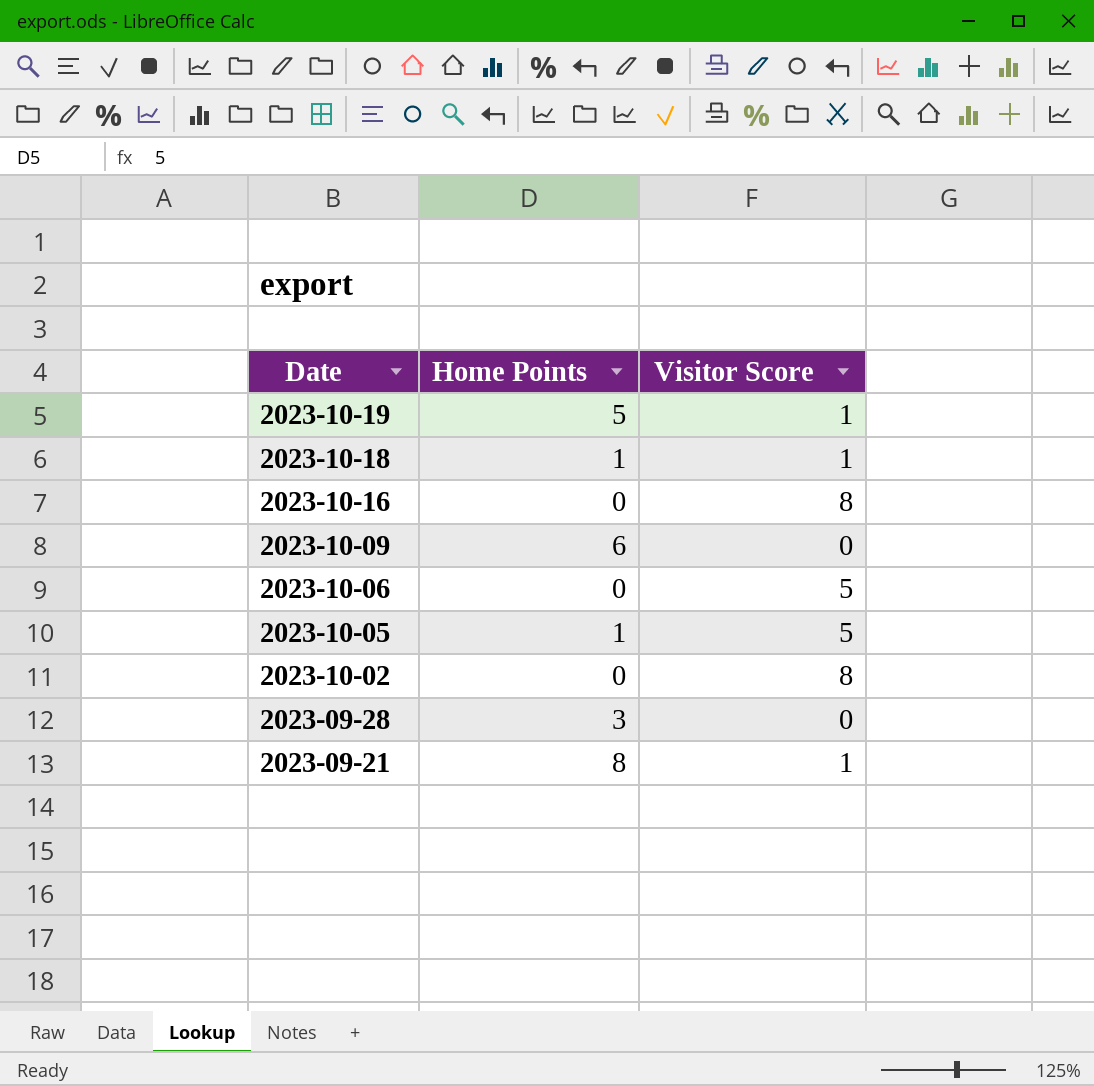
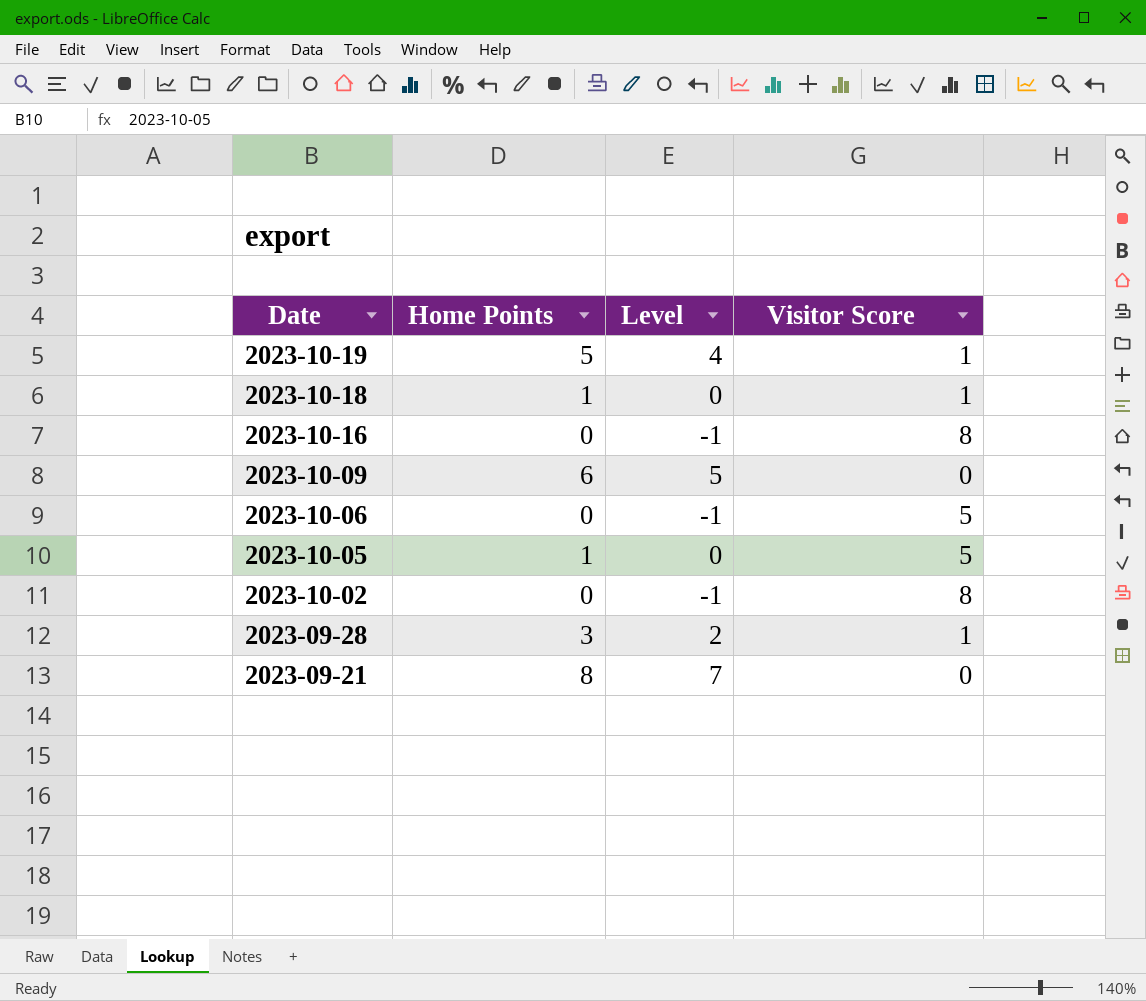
column Level | formula: none -> [Home Points] - 1
2023-09-28 | Visitor Score: 0 -> 1
2023-09-21 | Visitor Score: 1 -> 0

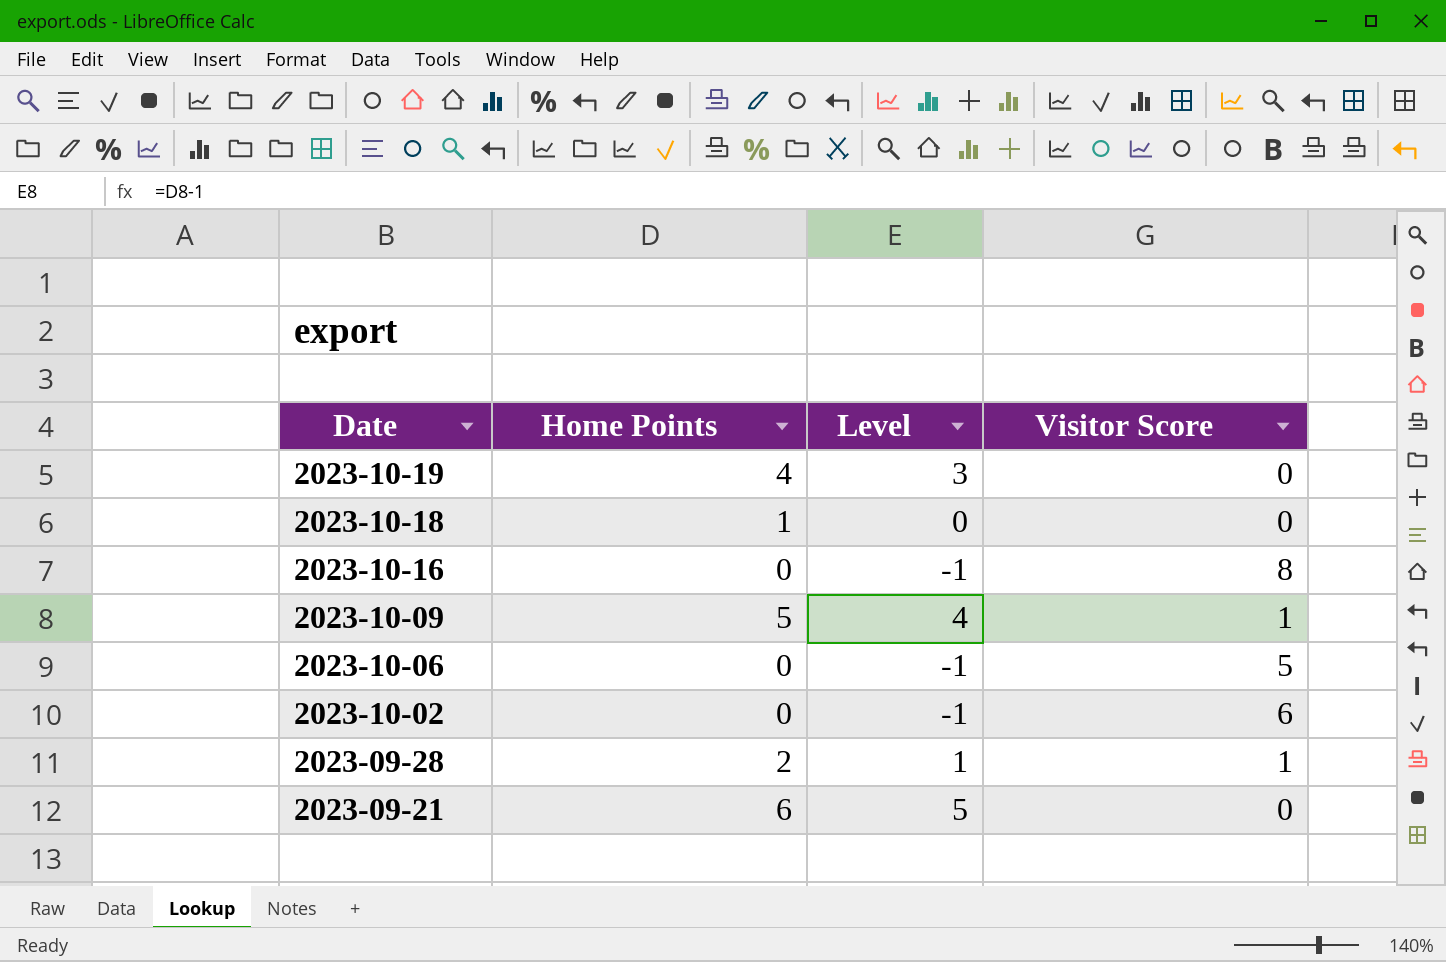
row 2023-10-05: 1 | 0 | 5 -> none
2023-10-19 | Home Points: 5 -> 4
2023-10-19 | Level: 4 -> 3
2023-10-19 | Visitor Score: 1 -> 0
2023-10-18 | Visitor Score: 1 -> 0
2023-10-09 | Home Points: 6 -> 5
2023-10-09 | Level: 5 -> 4
2023-10-09 | Visitor Score: 0 -> 1
2023-10-02 | Visitor Score: 8 -> 6
2023-09-28 | Home Points: 3 -> 2
2023-09-28 | Level: 2 -> 1
2023-09-21 | Home Points: 8 -> 6
2023-09-21 | Level: 7 -> 5

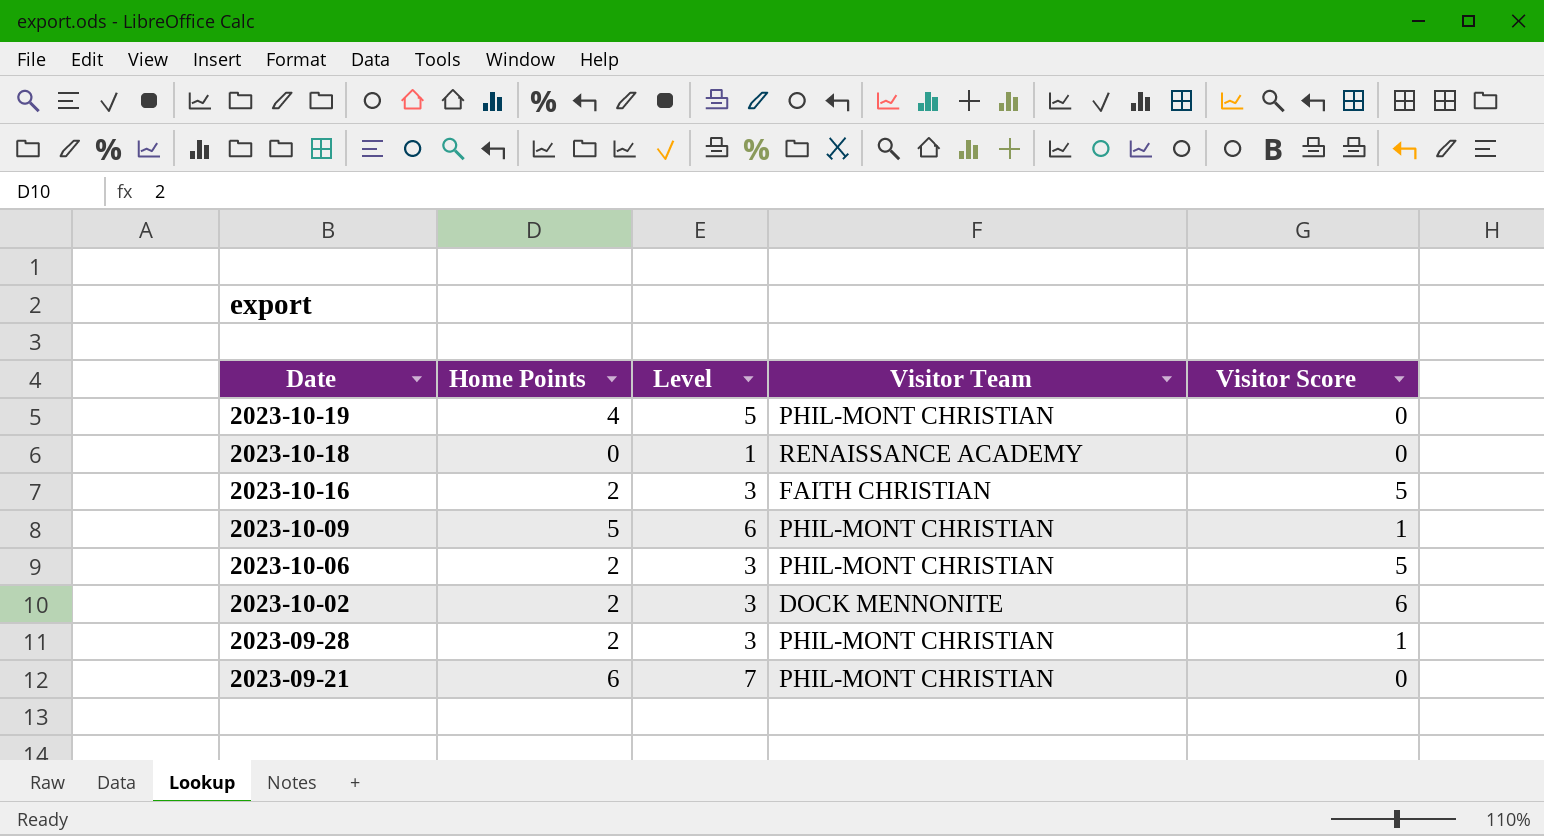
column Level | formula: [Home Points] - 1 -> [Home Points] + 1
column Visitor Team | position: none -> 4
2023-10-18 | Home Points: 1 -> 0
2023-10-16 | Home Points: 0 -> 2
2023-10-16 | Visitor Score: 8 -> 5
2023-10-06 | Home Points: 0 -> 2
2023-10-02 | Home Points: 0 -> 2

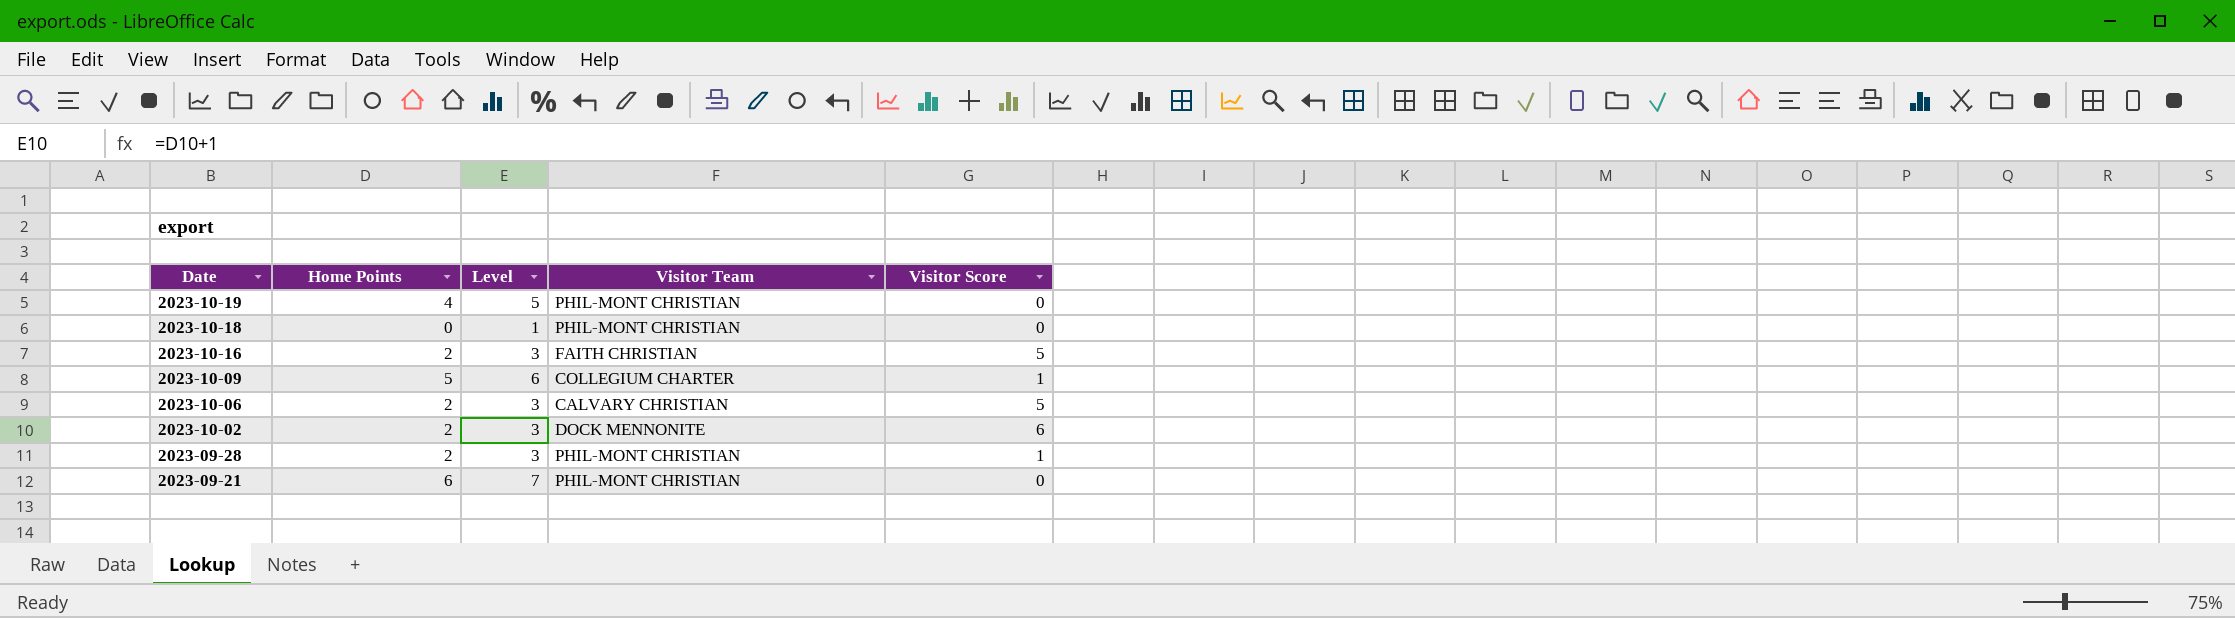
2023-10-18 | Visitor Team: RENAISSANCE ACADEMY -> PHIL-MONT CHRISTIAN
2023-10-09 | Visitor Team: PHIL-MONT CHRISTIAN -> COLLEGIUM CHARTER
2023-10-06 | Visitor Team: PHIL-MONT CHRISTIAN -> CALVARY CHRISTIAN

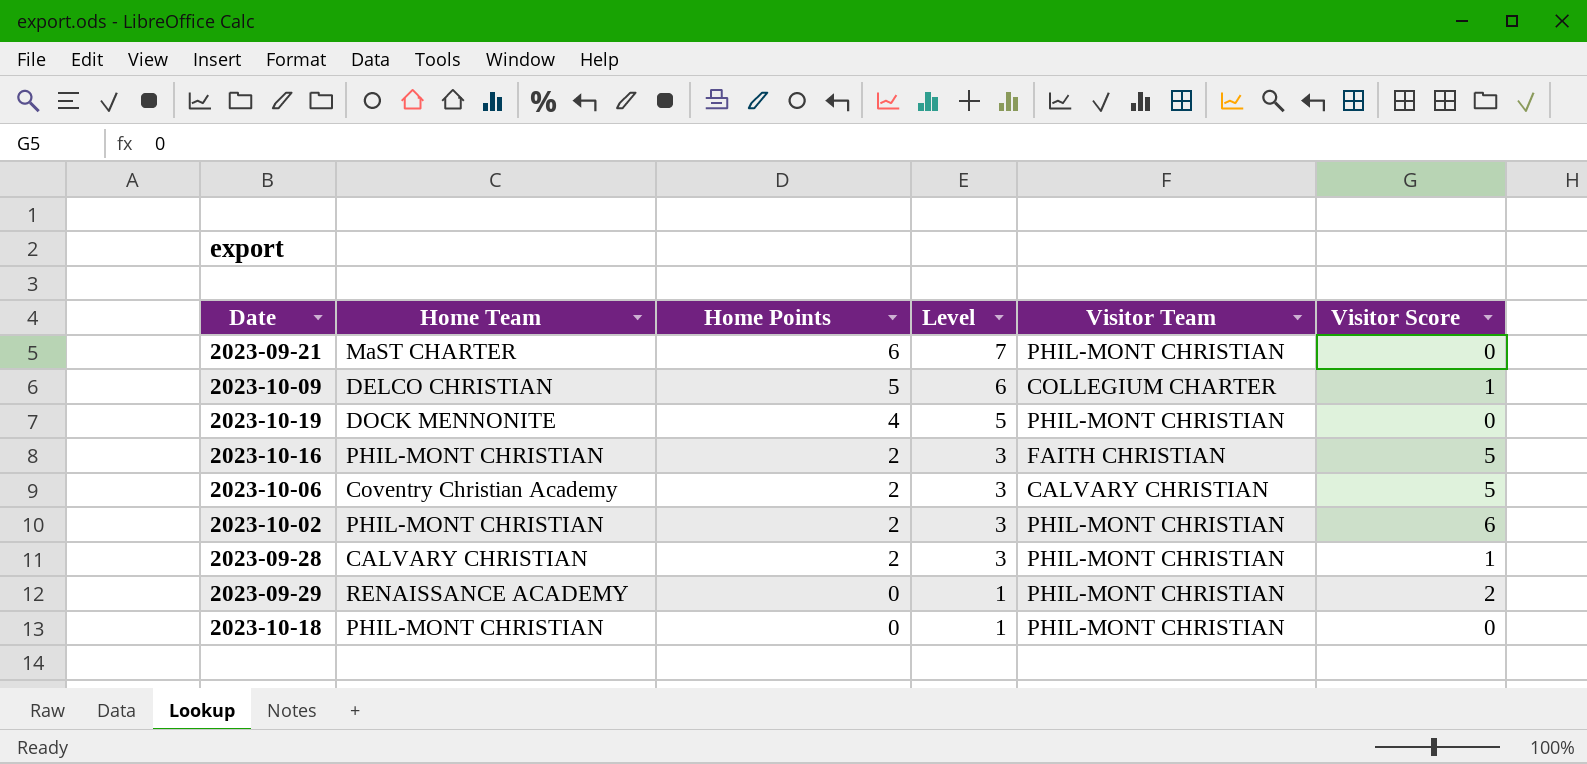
row order: Date descending -> Home Points descending
column Home Team | position: none -> 2
2023-10-02 | Visitor Team: DOCK MENNONITE -> PHIL-MONT CHRISTIAN
row 2023-09-29: none -> RENAISSANCE ACADEMY | 0 | 1 | PHIL-MONT CHRISTIAN | 2

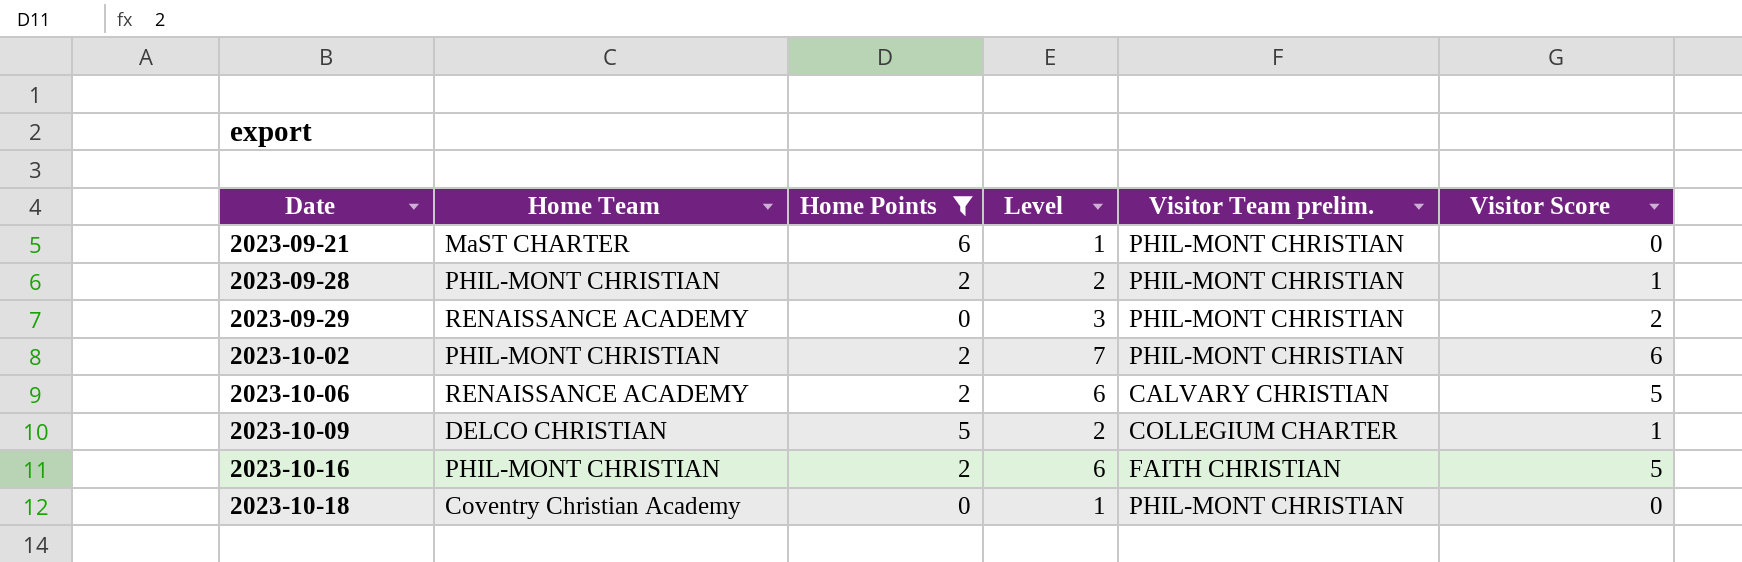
filter: none -> Home Points != 4
row order: Home Points descending -> Date ascending
column Level | formula: [Home Points] + 1 -> [Visitor Score] + 1
column name: Visitor Team -> Visitor Team prelim.
2023-09-28 | Home Team: CALVARY CHRISTIAN -> PHIL-MONT CHRISTIAN
2023-10-06 | Home Team: Coventry Christian Academy -> RENAISSANCE ACADEMY
2023-10-18 | Home Team: PHIL-MONT CHRISTIAN -> Coventry Christian Academy

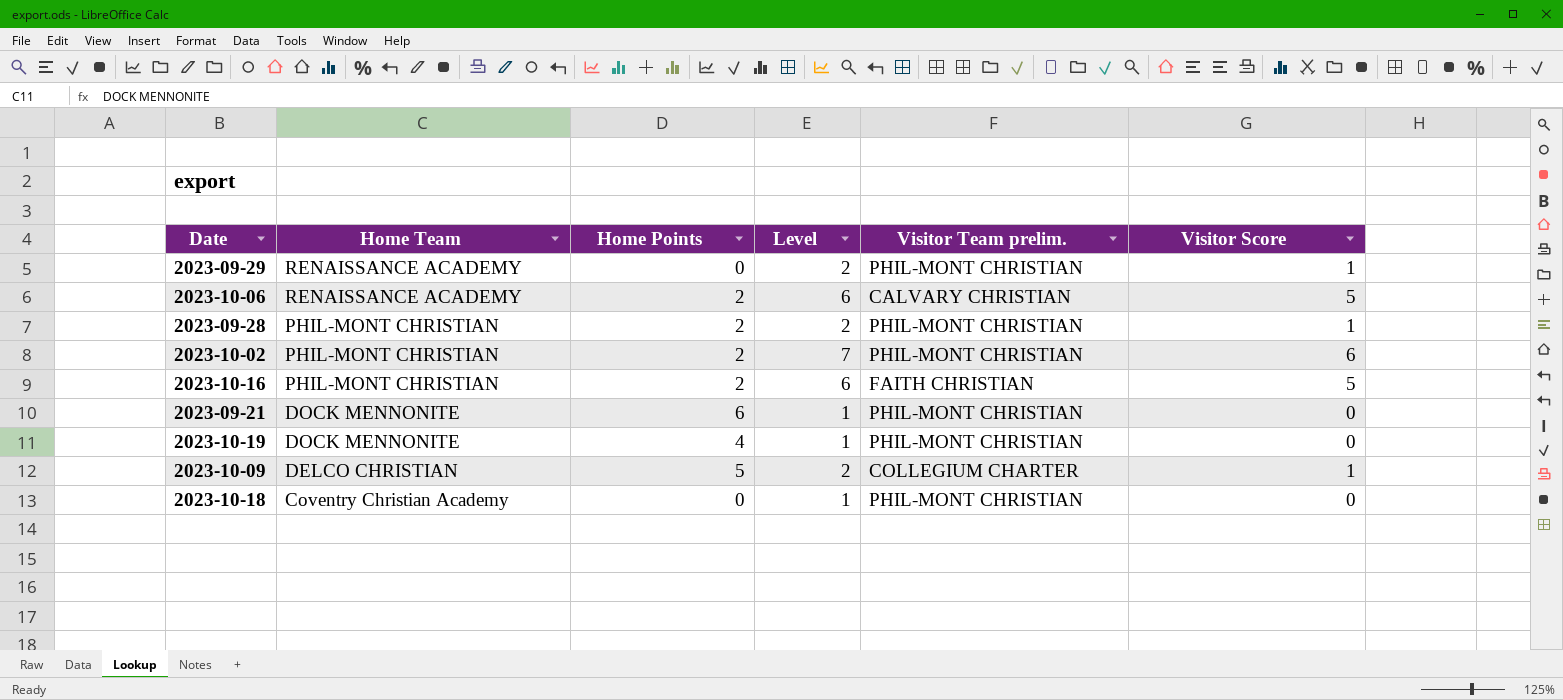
filter: Home Points != 4 -> none
row order: Date ascending -> Home Team descending
2023-09-29 | Level: 3 -> 2
2023-09-29 | Visitor Score: 2 -> 1
2023-09-21 | Home Team: MaST CHARTER -> DOCK MENNONITE

